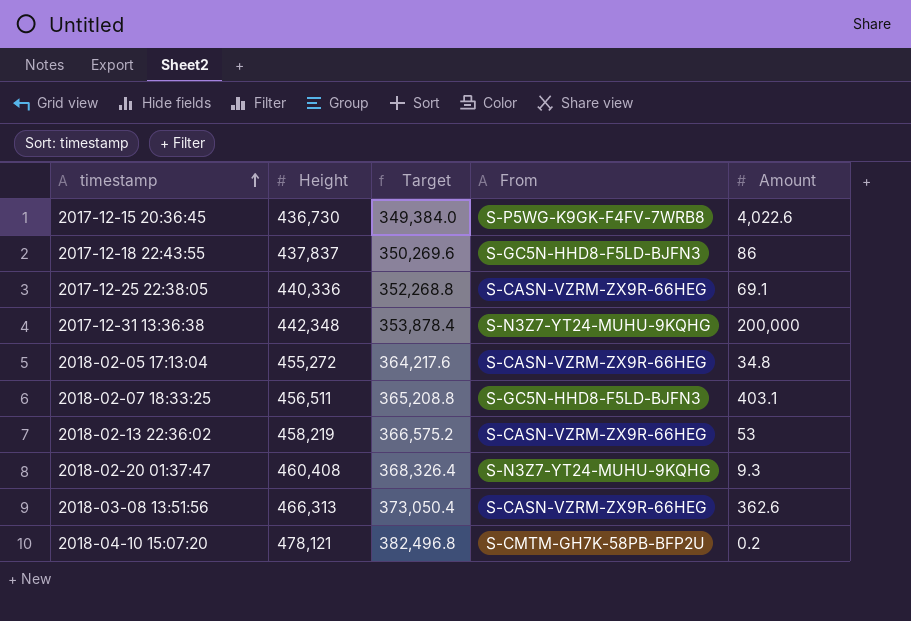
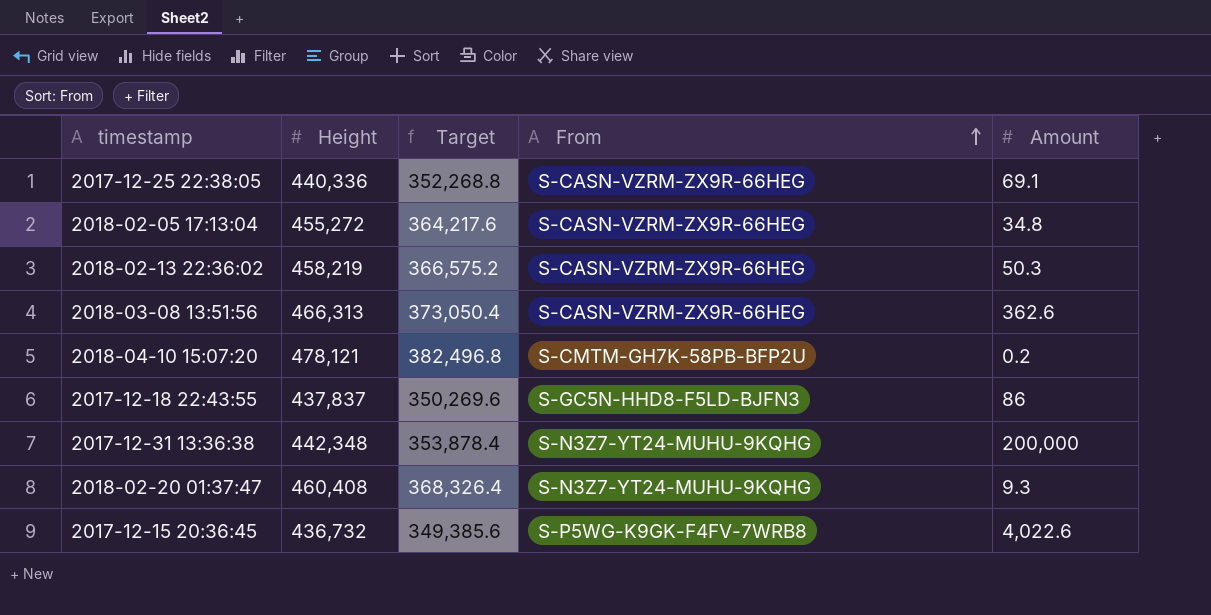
row order: timestamp ascending -> From ascending
row 2018-02-07 18:33:25: 456,511 | 365,208.8 | S-GC5N-HHD8-F5LD-BJFN3 | 403.1 -> none
2018-02-13 22:36:02 | Amount: 53 -> 50.3
2017-12-15 20:36:45 | Height: 436,730 -> 436,732
2017-12-15 20:36:45 | Target: 349,384.0 -> 349,385.6

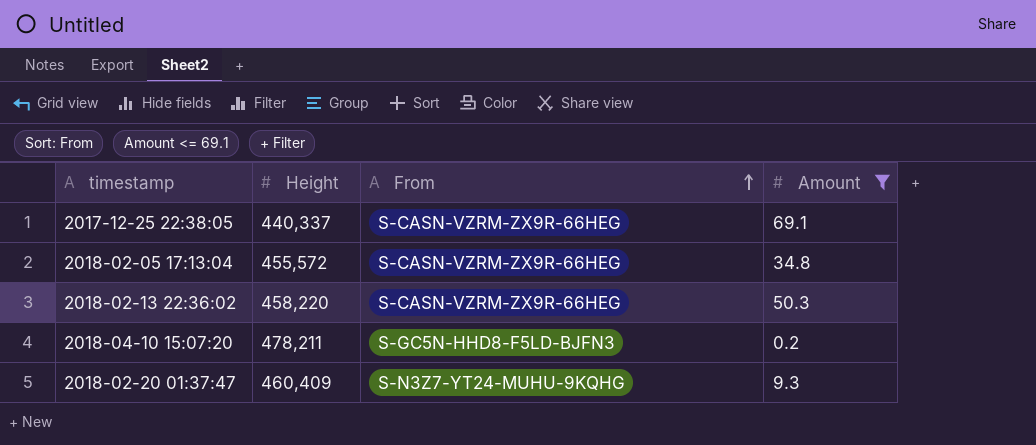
filter: none -> Amount <= 69.1
column Target | formula: [Height] * 0.8 -> none
2017-12-25 22:38:05 | Height: 440,336 -> 440,337
2018-02-05 17:13:04 | Height: 455,272 -> 455,572
2018-02-13 22:36:02 | Height: 458,219 -> 458,220
2018-04-10 15:07:20 | Height: 478,121 -> 478,211
2018-04-10 15:07:20 | From: S-CMTM-GH7K-58PB-BFP2U -> S-GC5N-HHD8-F5LD-BJFN3
2018-02-20 01:37:47 | Height: 460,408 -> 460,409

